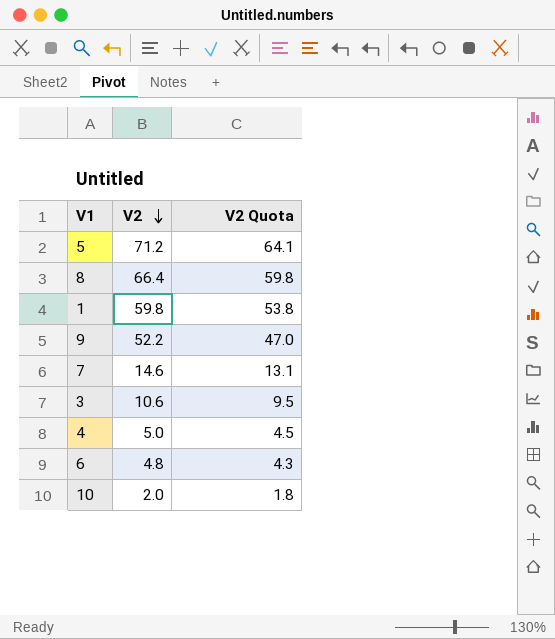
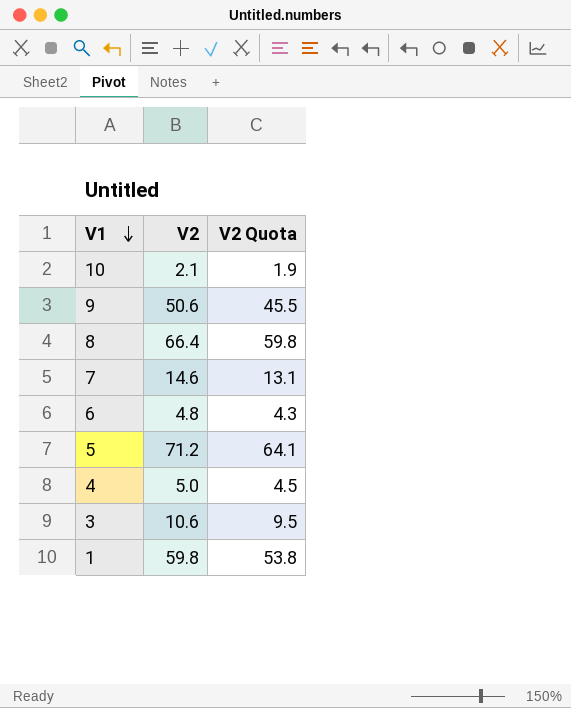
row order: V2 descending -> V1 descending
10 | V2: 2.0 -> 2.1
10 | V2 Quota: 1.8 -> 1.9
9 | V2: 52.2 -> 50.6
9 | V2 Quota: 47.0 -> 45.5

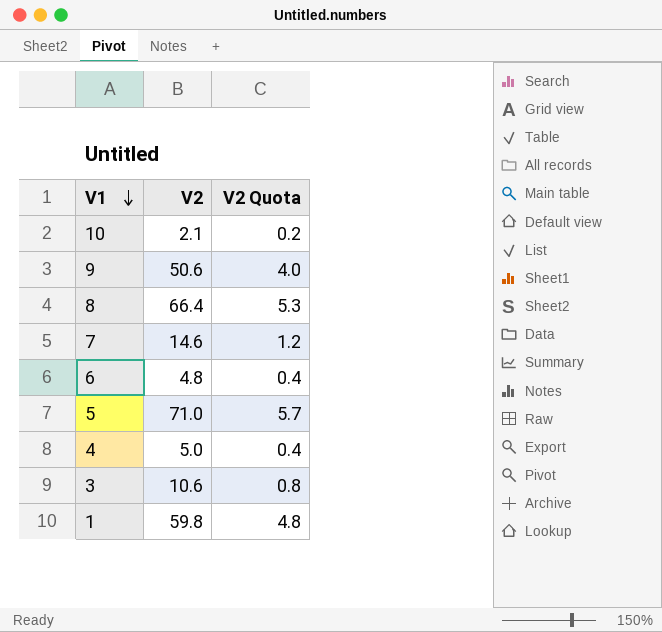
column V2 Quota | formula: [V2] * 0.9 -> [V2] * 0.08
5 | V2: 71.2 -> 71.0

